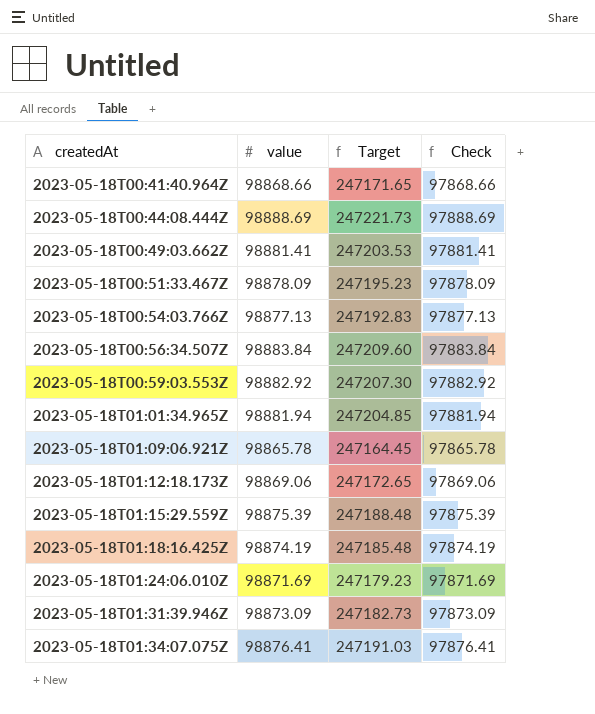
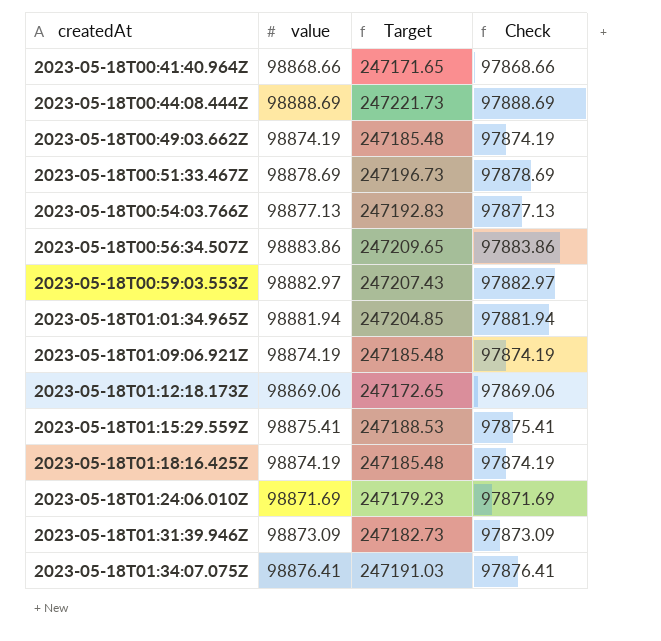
2023-05-18T00:49:03.662Z | value: 98881.41 -> 98874.19
2023-05-18T00:49:03.662Z | Target: 247203.53 -> 247185.48
2023-05-18T00:49:03.662Z | Check: 97881.41 -> 97874.19
2023-05-18T00:51:33.467Z | value: 98878.09 -> 98878.69
2023-05-18T00:51:33.467Z | Target: 247195.23 -> 247196.73
2023-05-18T00:51:33.467Z | Check: 97878.09 -> 97878.69
2023-05-18T00:56:34.507Z | value: 98883.84 -> 98883.86
2023-05-18T00:56:34.507Z | Target: 247209.60 -> 247209.65
2023-05-18T00:56:34.507Z | Check: 97883.84 -> 97883.86
2023-05-18T00:59:03.553Z | value: 98882.92 -> 98882.97
2023-05-18T00:59:03.553Z | Target: 247207.30 -> 247207.43
2023-05-18T00:59:03.553Z | Check: 97882.92 -> 97882.97
2023-05-18T01:09:06.921Z | value: 98865.78 -> 98874.19
2023-05-18T01:09:06.921Z | Target: 247164.45 -> 247185.48
2023-05-18T01:09:06.921Z | Check: 97865.78 -> 97874.19
2023-05-18T01:15:29.559Z | value: 98875.39 -> 98875.41
2023-05-18T01:15:29.559Z | Target: 247188.48 -> 247188.53
2023-05-18T01:15:29.559Z | Check: 97875.39 -> 97875.41

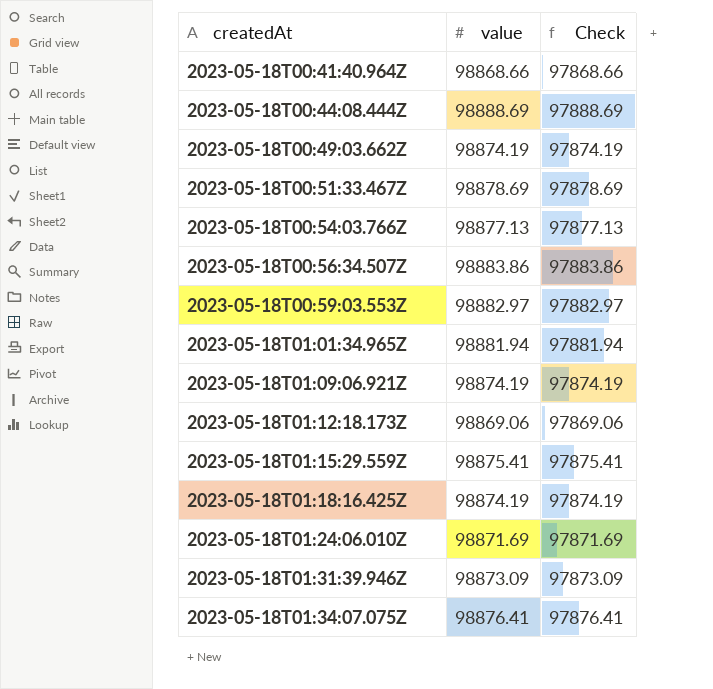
column Target | formula: [value] * 2.5 -> none

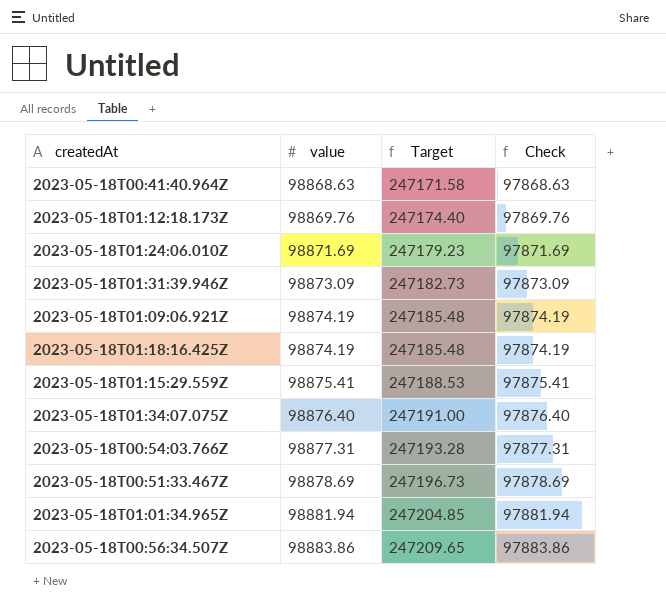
row order: createdAt ascending -> value ascending
column Target | formula: none -> [value] * 2.5
row 2023-05-18T00:44:08.444Z: 98888.69 | 97888.69 -> none
row 2023-05-18T00:49:03.662Z: 98874.19 | 97874.19 -> none
row 2023-05-18T00:59:03.553Z: 98882.97 | 97882.97 -> none
2023-05-18T00:41:40.964Z | value: 98868.66 -> 98868.63
2023-05-18T00:41:40.964Z | Check: 97868.66 -> 97868.63
2023-05-18T01:12:18.173Z | value: 98869.06 -> 98869.76
2023-05-18T01:12:18.173Z | Check: 97869.06 -> 97869.76
2023-05-18T01:34:07.075Z | value: 98876.41 -> 98876.40
2023-05-18T01:34:07.075Z | Check: 97876.41 -> 97876.40
2023-05-18T00:54:03.766Z | value: 98877.13 -> 98877.31
2023-05-18T00:54:03.766Z | Check: 97877.13 -> 97877.31

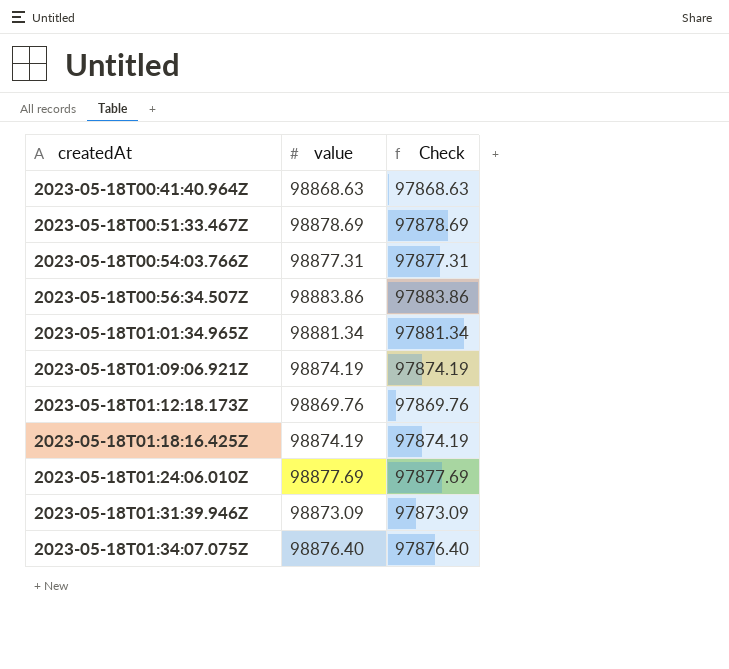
row order: value ascending -> createdAt ascending
column Target | formula: [value] * 2.5 -> none
row 2023-05-18T01:15:29.559Z: 98875.41 | 247188.53 | 97875.41 -> none
2023-05-18T01:01:34.965Z | value: 98881.94 -> 98881.34
2023-05-18T01:01:34.965Z | Check: 97881.94 -> 97881.34
2023-05-18T01:24:06.010Z | value: 98871.69 -> 98877.69
2023-05-18T01:24:06.010Z | Check: 97871.69 -> 97877.69

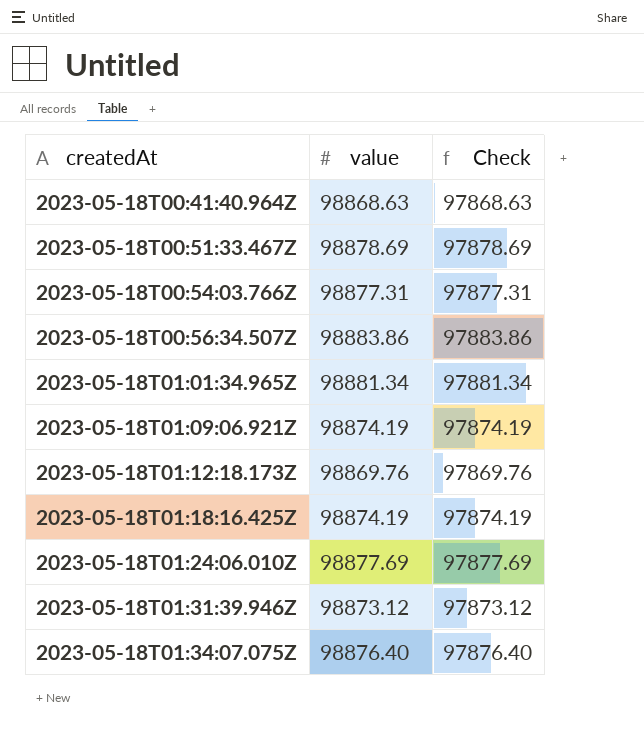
2023-05-18T01:31:39.946Z | value: 98873.09 -> 98873.12
2023-05-18T01:31:39.946Z | Check: 97873.09 -> 97873.12

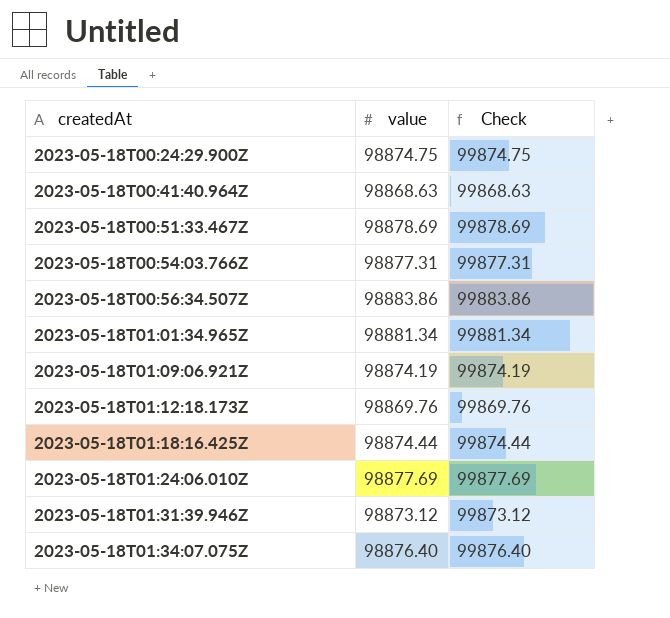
column Check | formula: [value] - 1000 -> [value] + 1000
row 2023-05-18T00:24:29.900Z: none -> 98874.75 | 99874.75
2023-05-18T01:18:16.425Z | value: 98874.19 -> 98874.44

